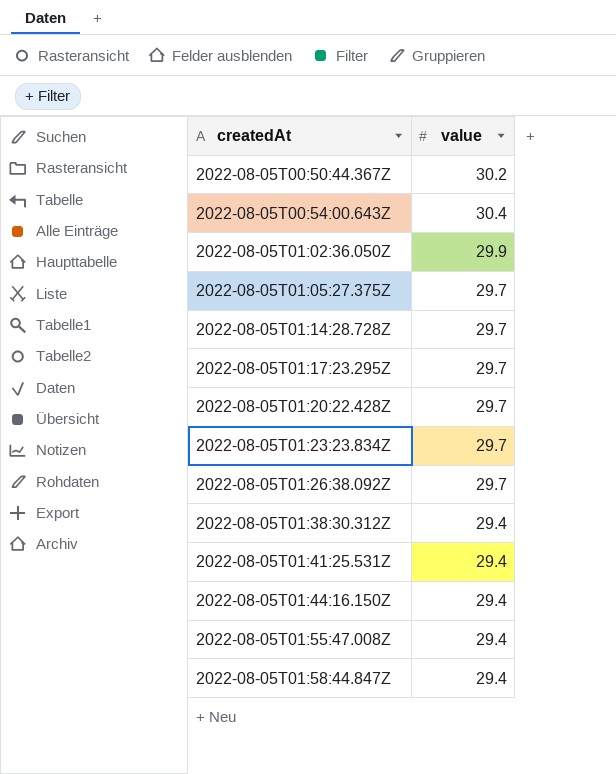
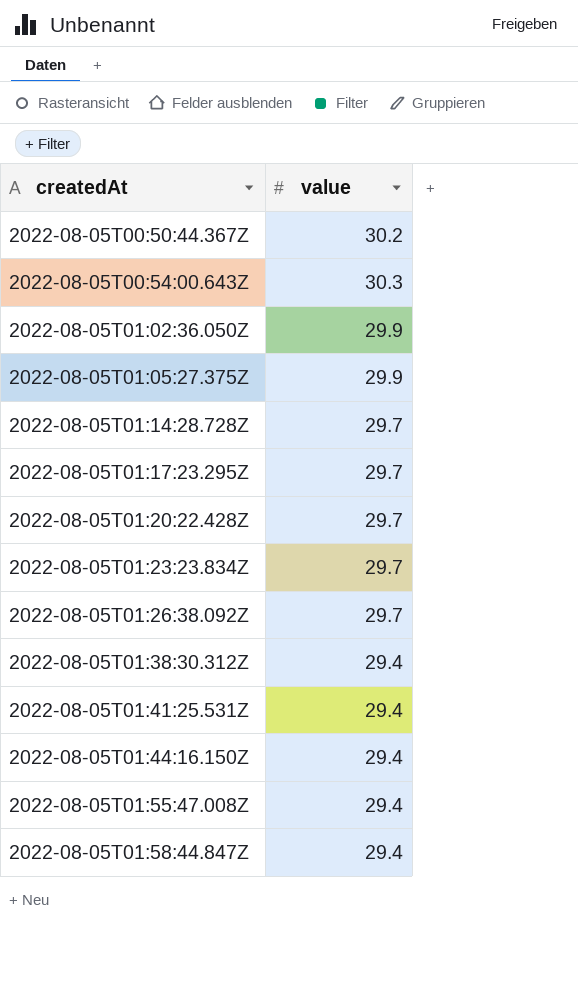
2022-08-05T00:54:00.643Z | value: 30.4 -> 30.3
2022-08-05T01:05:27.375Z | value: 29.7 -> 29.9

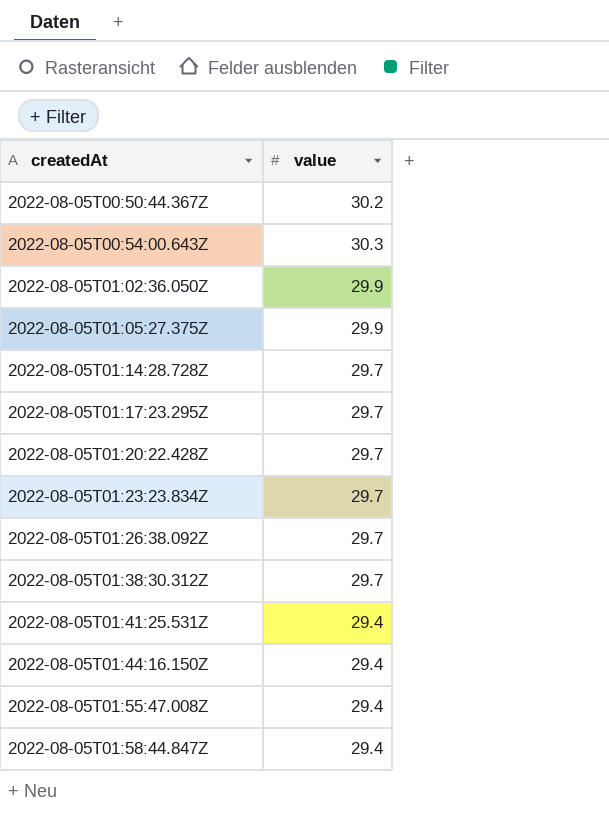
2022-08-05T01:38:30.312Z | value: 29.4 -> 29.7

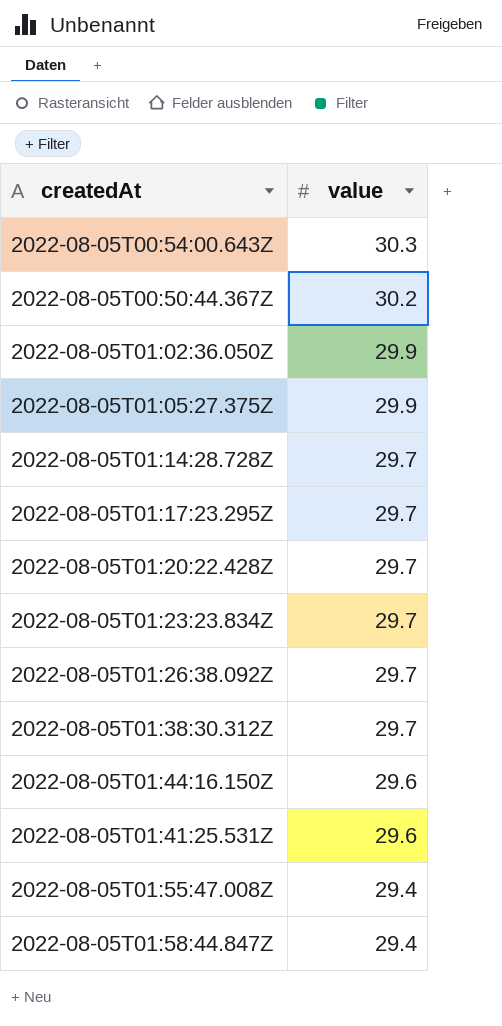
row order: createdAt ascending -> value descending
2022-08-05T01:44:16.150Z | value: 29.4 -> 29.6
2022-08-05T01:41:25.531Z | value: 29.4 -> 29.6

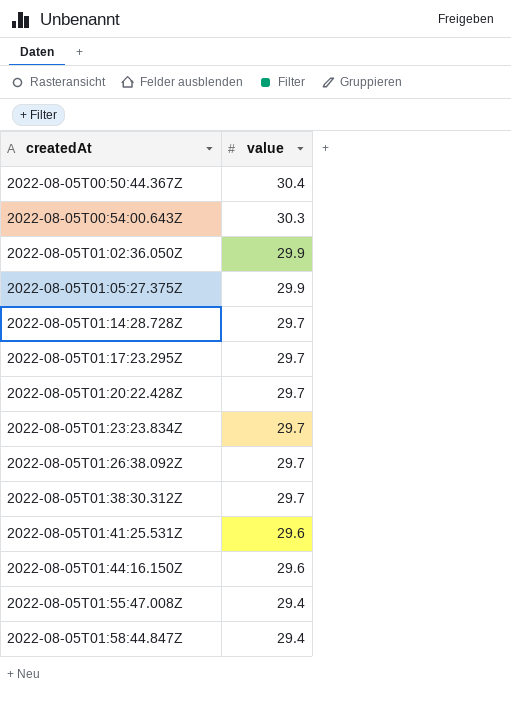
row order: value descending -> createdAt ascending
2022-08-05T00:50:44.367Z | value: 30.2 -> 30.4

